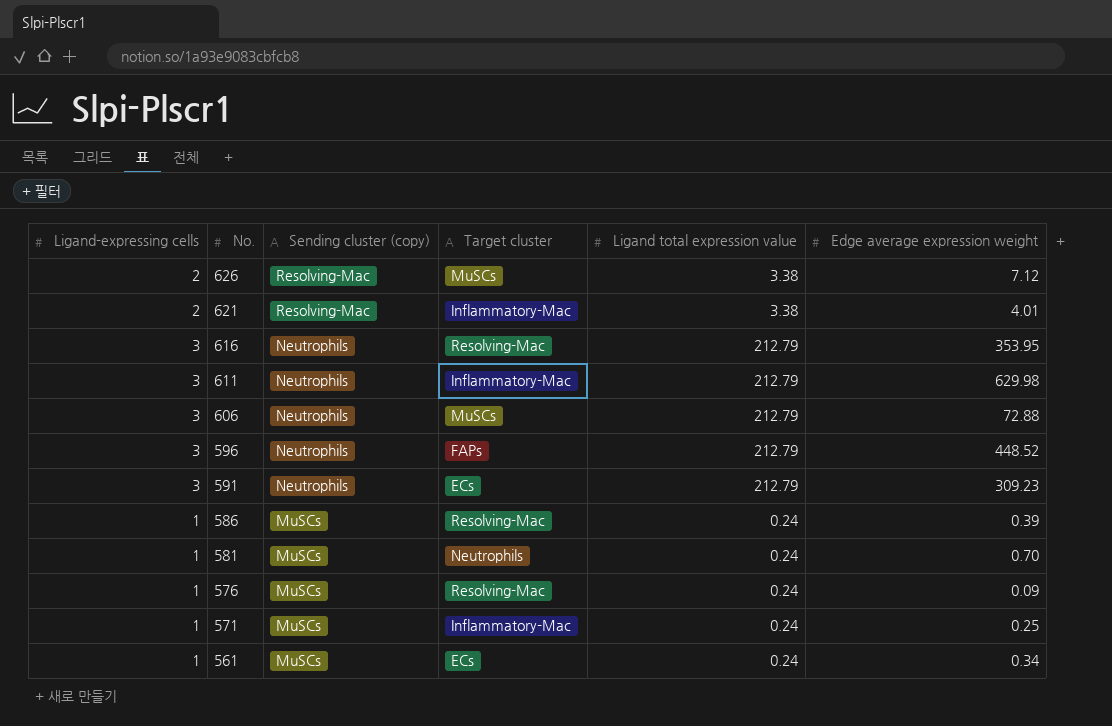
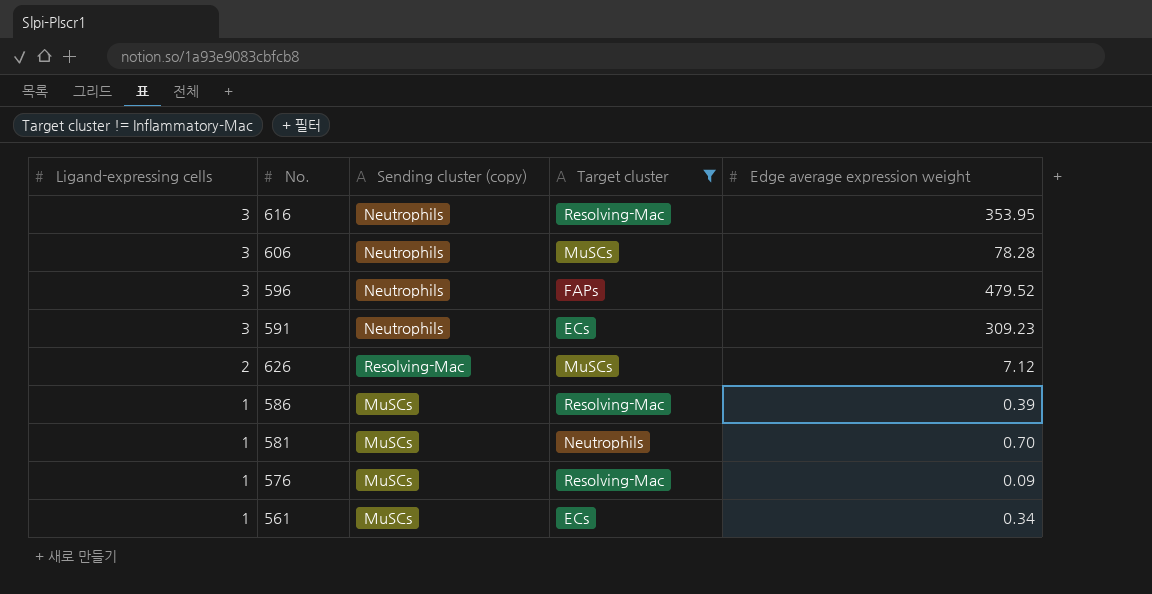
filter: none -> Target cluster != Inflammatory-Mac
row order: No. descending -> Ligand-expressing cells descending
column Ligand total expression value | position: 5 -> none
606 | Edge average expression weight: 72.88 -> 78.28
596 | Edge average expression weight: 448.52 -> 479.52

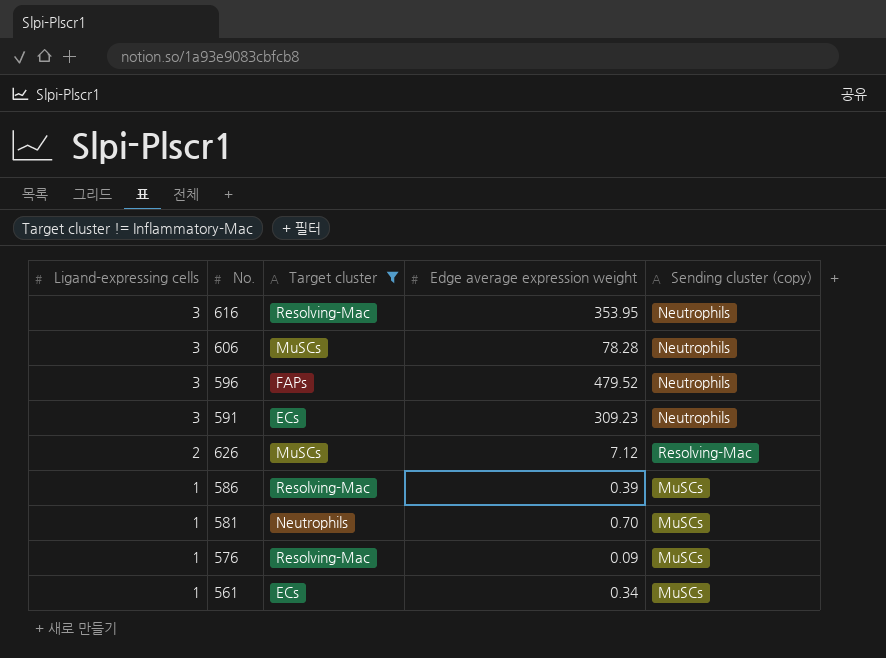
column Sending cluster (copy) | position: 3 -> 5

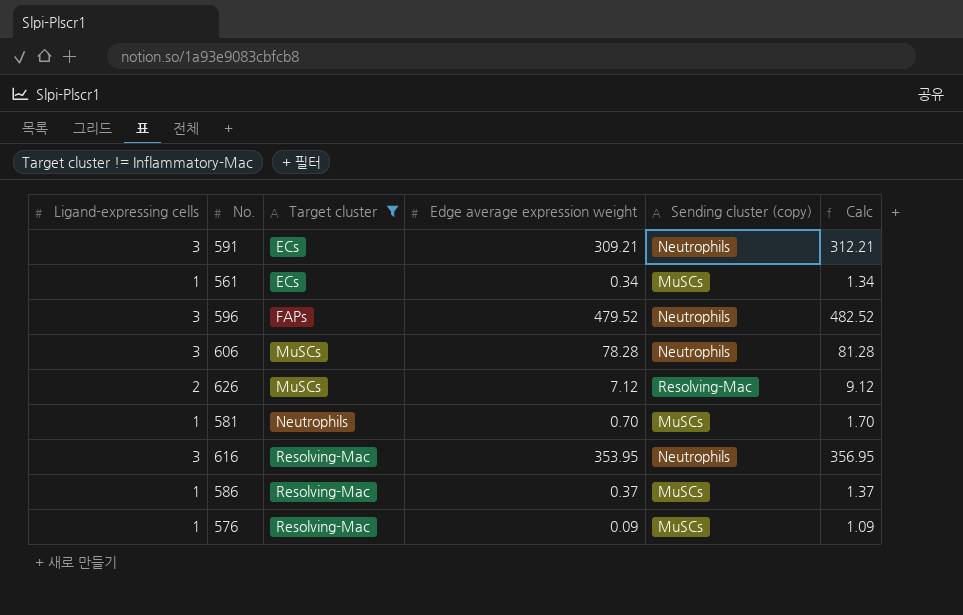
row order: Ligand-expressing cells descending -> Target cluster ascending
column Calc | formula: none -> [Ligand-expressing cells] + [Edge average expression weight]
591 | Edge average expression weight: 309.23 -> 309.21
586 | Edge average expression weight: 0.39 -> 0.37

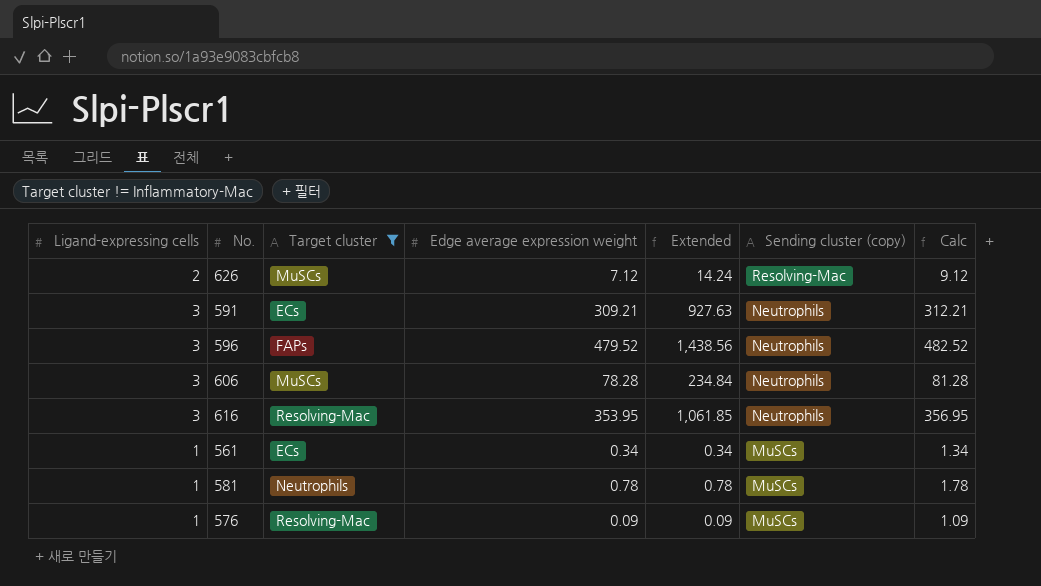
row order: Target cluster ascending -> Sending cluster (copy) descending
column Extended | formula: none -> [Ligand-expressing cells] * [Edge average expression weight]
row 586: 1 | Resolving-Mac | 0.37 | MuSCs | 1.37 -> none
581 | Edge average expression weight: 0.70 -> 0.78
581 | Calc: 1.70 -> 1.78

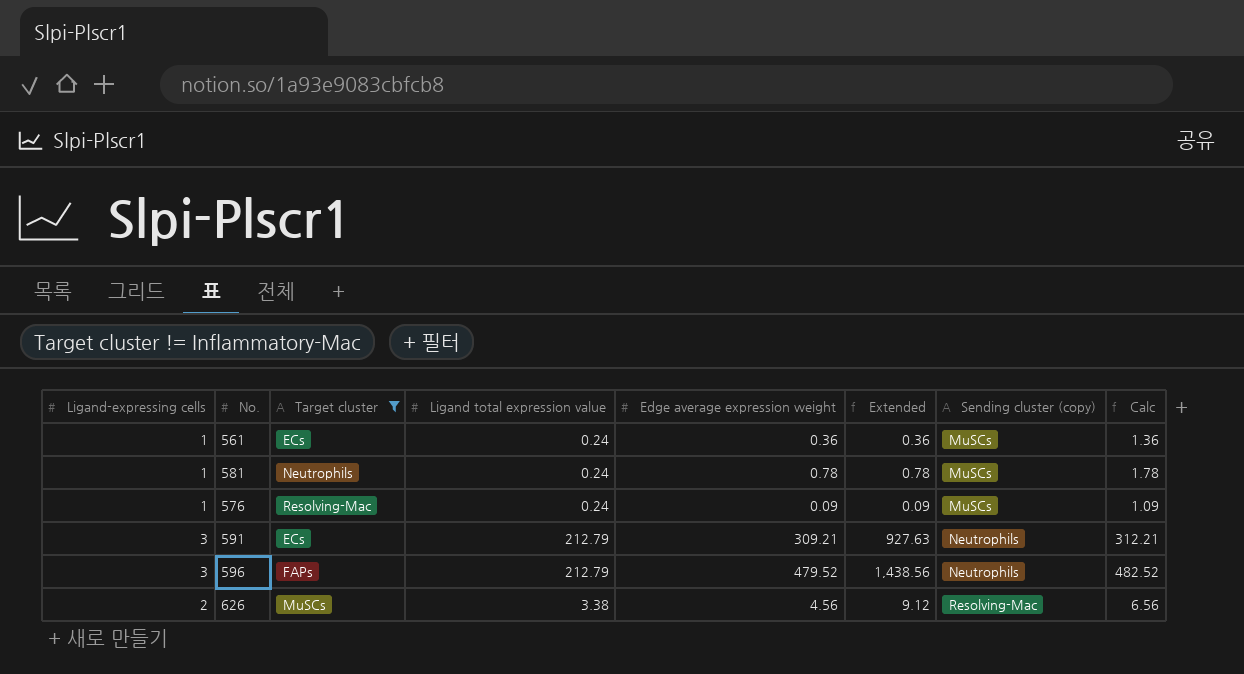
row order: Sending cluster (copy) descending -> Sending cluster (copy) ascending
column Ligand total expression value | position: none -> 4
row 606: 3 | MuSCs | 78.28 | 234.84 | Neutrophils | 81.28 -> none
row 616: 3 | Resolving-Mac | 353.95 | 1,061.85 | Neutrophils | 356.95 -> none
561 | Edge average expression weight: 0.34 -> 0.36
561 | Extended: 0.34 -> 0.36
561 | Calc: 1.34 -> 1.36
626 | Edge average expression weight: 7.12 -> 4.56
626 | Extended: 14.24 -> 9.12
626 | Calc: 9.12 -> 6.56

